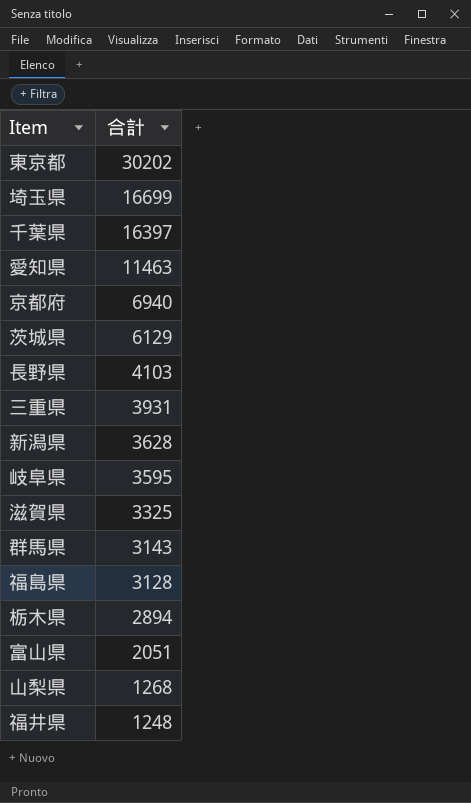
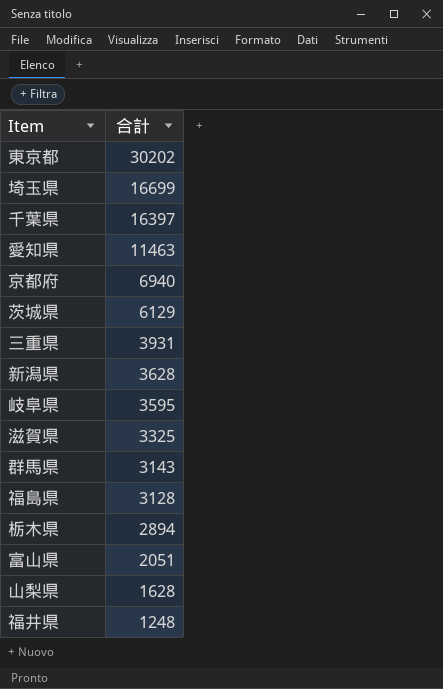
row 長野県: 4103 -> none
山梨県 | 合計: 1268 -> 1628

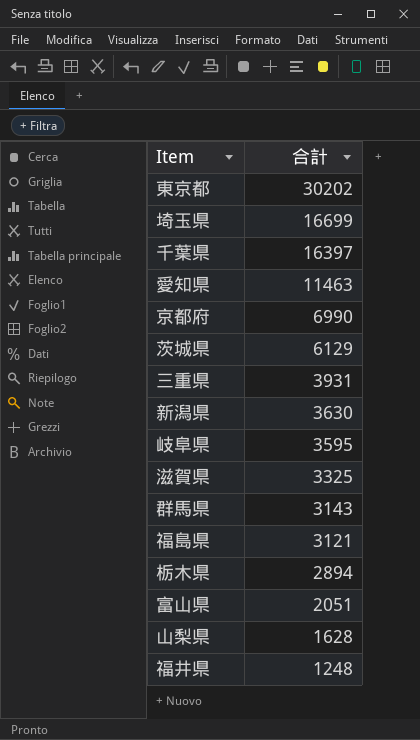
京都府 | 合計: 6940 -> 6990
新潟県 | 合計: 3628 -> 3630
福島県 | 合計: 3128 -> 3121

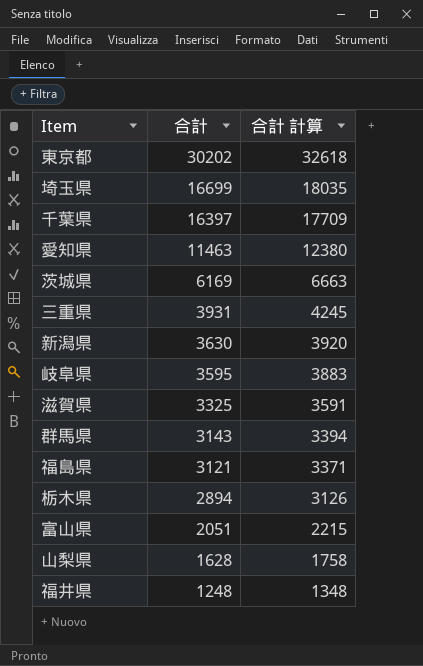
column 合計 計算 | formula: none -> [合計] * 1.08
row 京都府: 6990 -> none
茨城県 | 合計: 6129 -> 6169

